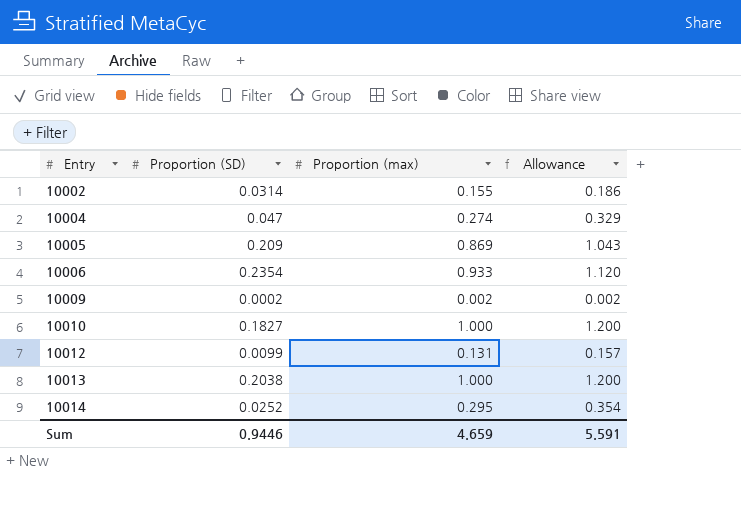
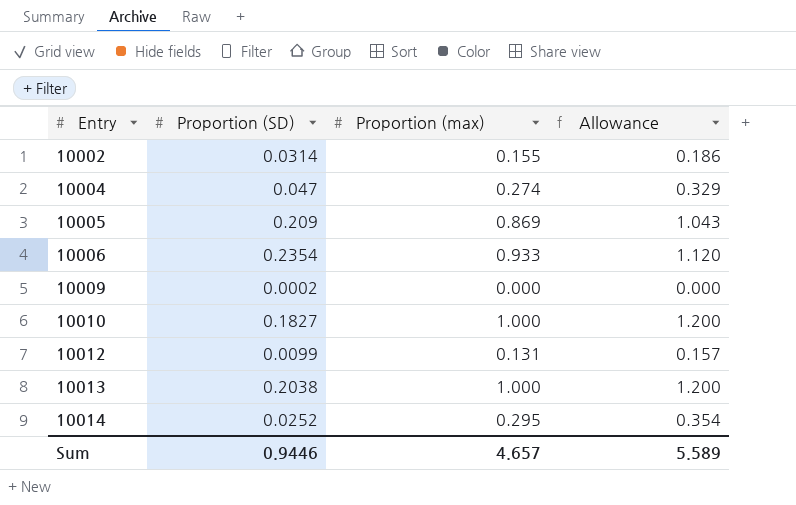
10009 | Proportion (max): 0.002 -> 0.000
10009 | Allowance: 0.002 -> 0.000
Sum | Proportion (max): 4.659 -> 4.657
Sum | Allowance: 5.591 -> 5.589

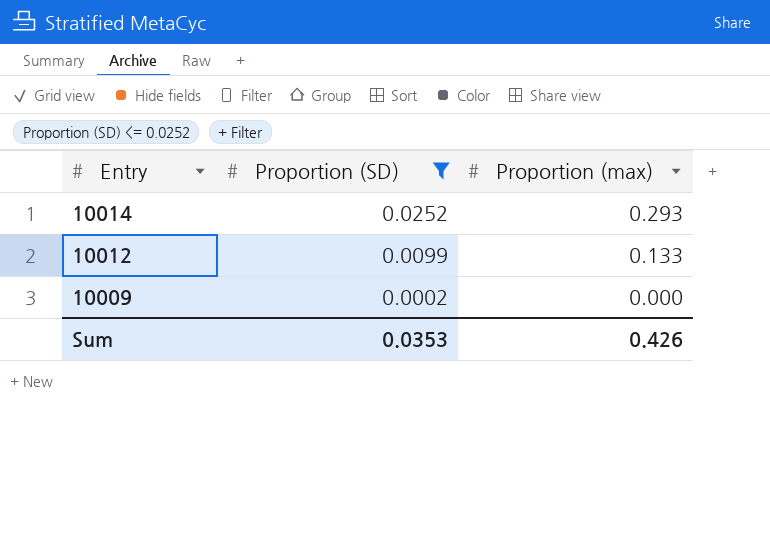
filter: none -> Proportion (SD) <= 0.0252
row order: Entry ascending -> Entry descending
column Allowance | formula: [Proportion (max)] * 1.2 -> none
10014 | Proportion (max): 0.295 -> 0.293
10012 | Proportion (max): 0.131 -> 0.133
Sum | Proportion (SD): 0.9446 -> 0.0353
Sum | Proportion (max): 4.657 -> 0.426

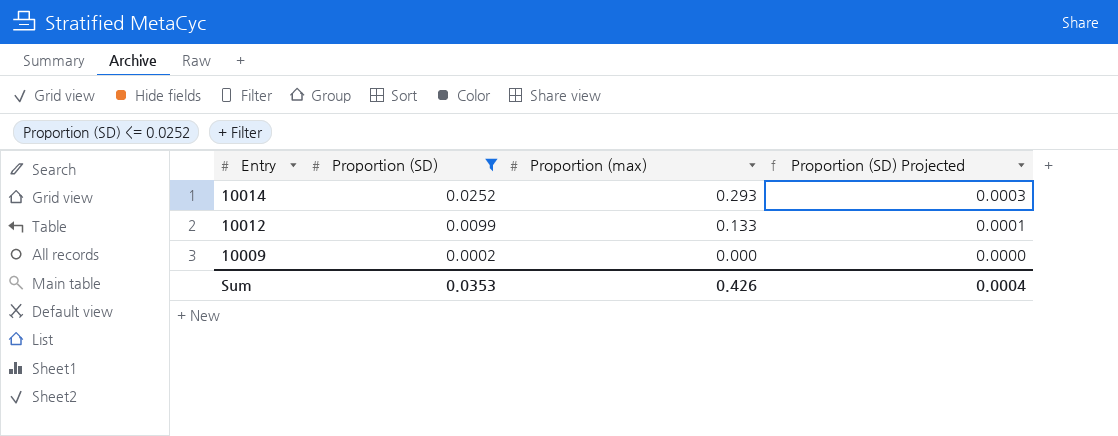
column Proportion (SD) Projected | formula: none -> [Proportion (SD)] * 0.01

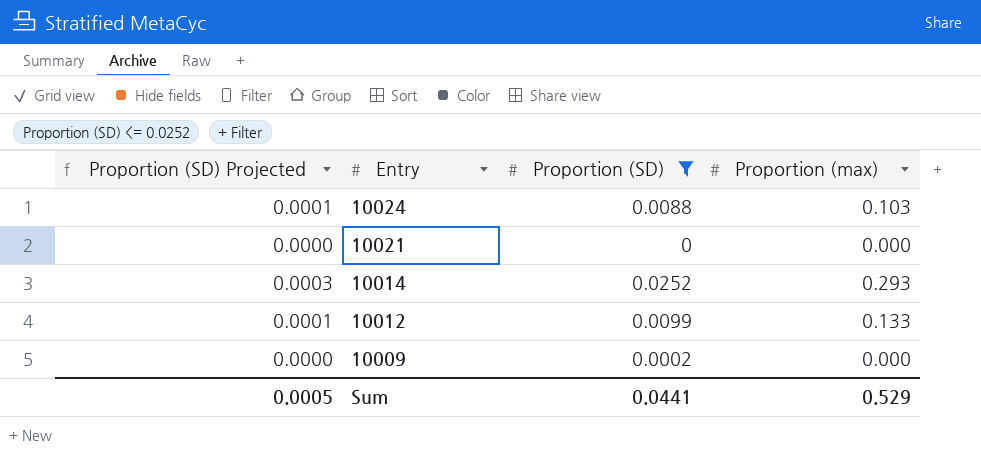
column Proportion (SD) Projected | position: 4 -> 1
row 10024: none -> 0.0001 | 0.0088 | 0.103
row 10021: none -> 0.0000 | 0 | 0.000
Sum | Proportion (SD) Projected: 0.0004 -> 0.0005
Sum | Proportion (SD): 0.0353 -> 0.0441
Sum | Proportion (max): 0.426 -> 0.529

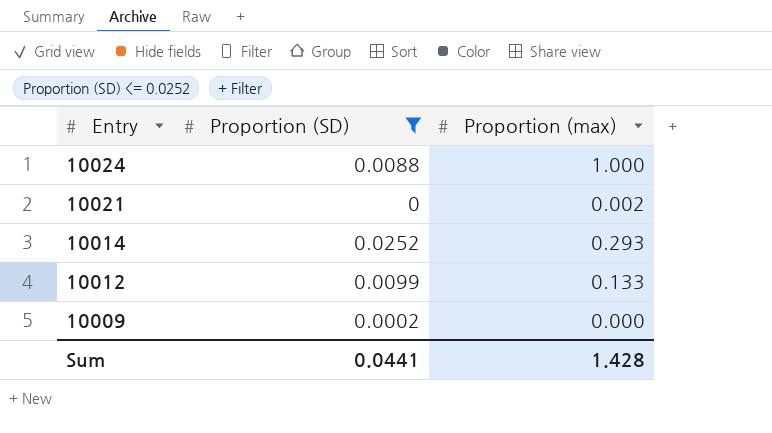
column Proportion (SD) Projected | formula: [Proportion (SD)] * 0.01 -> none
10024 | Proportion (max): 0.103 -> 1.000
10021 | Proportion (max): 0.000 -> 0.002
Sum | Proportion (max): 0.529 -> 1.428

